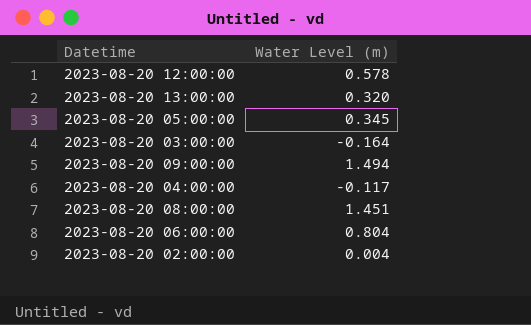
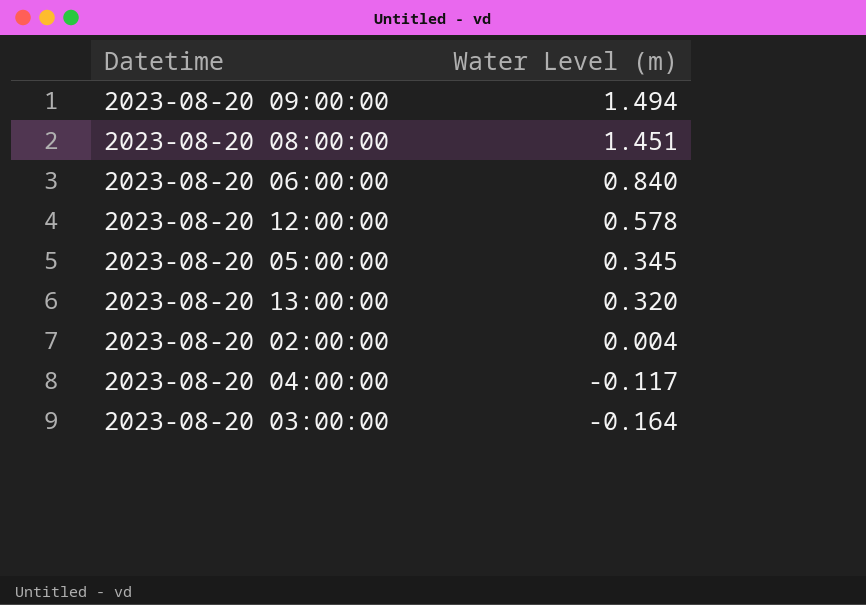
row order: none -> Water Level (m) descending
2023-08-20 06:00:00 | Water Level (m): 0.804 -> 0.840

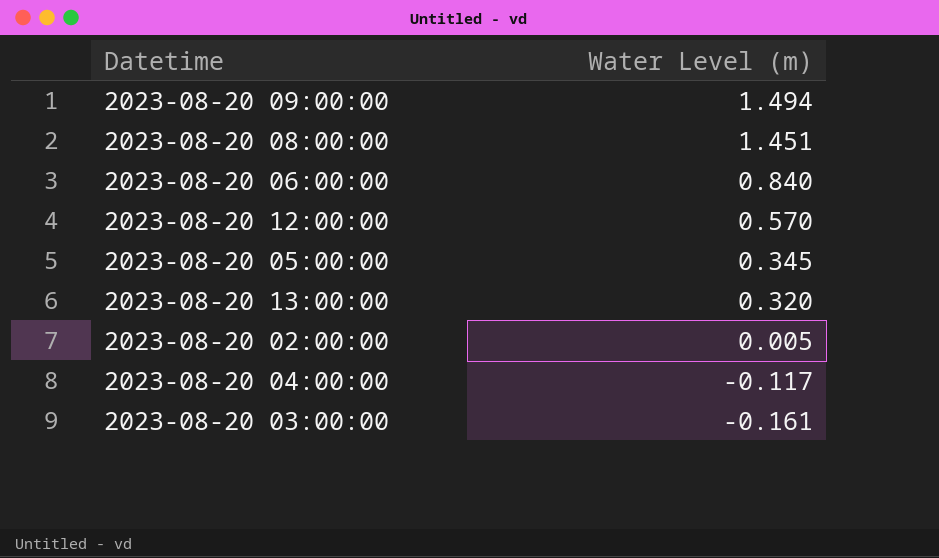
2023-08-20 12:00:00 | Water Level (m): 0.578 -> 0.570
2023-08-20 02:00:00 | Water Level (m): 0.004 -> 0.005
2023-08-20 03:00:00 | Water Level (m): -0.164 -> -0.161

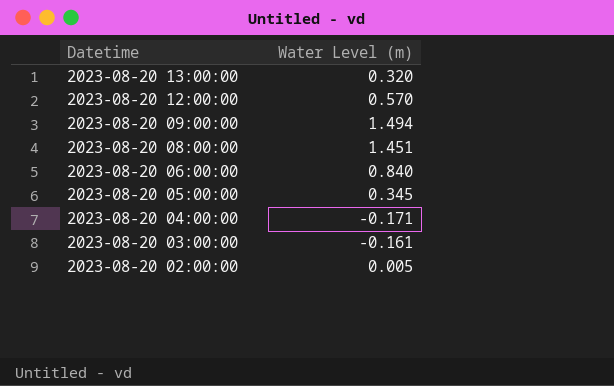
row order: Water Level (m) descending -> Datetime descending
2023-08-20 04:00:00 | Water Level (m): -0.117 -> -0.171

